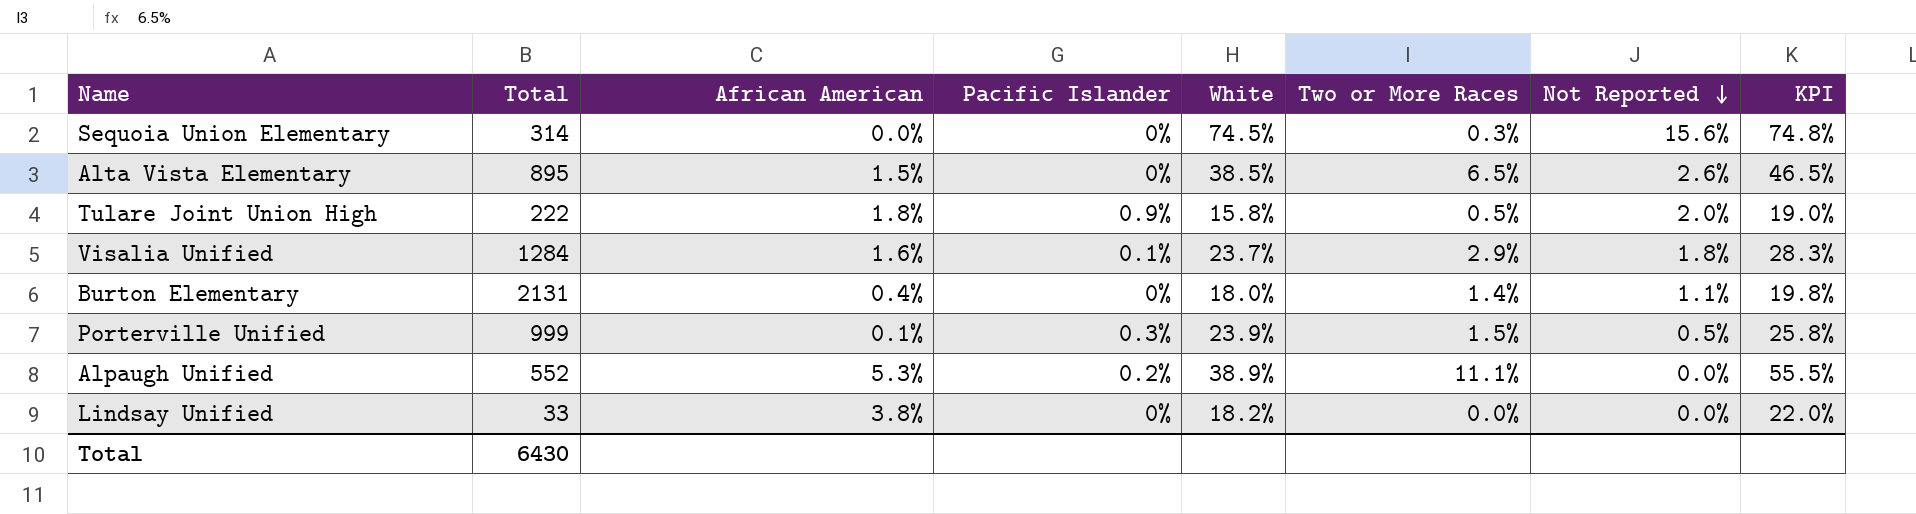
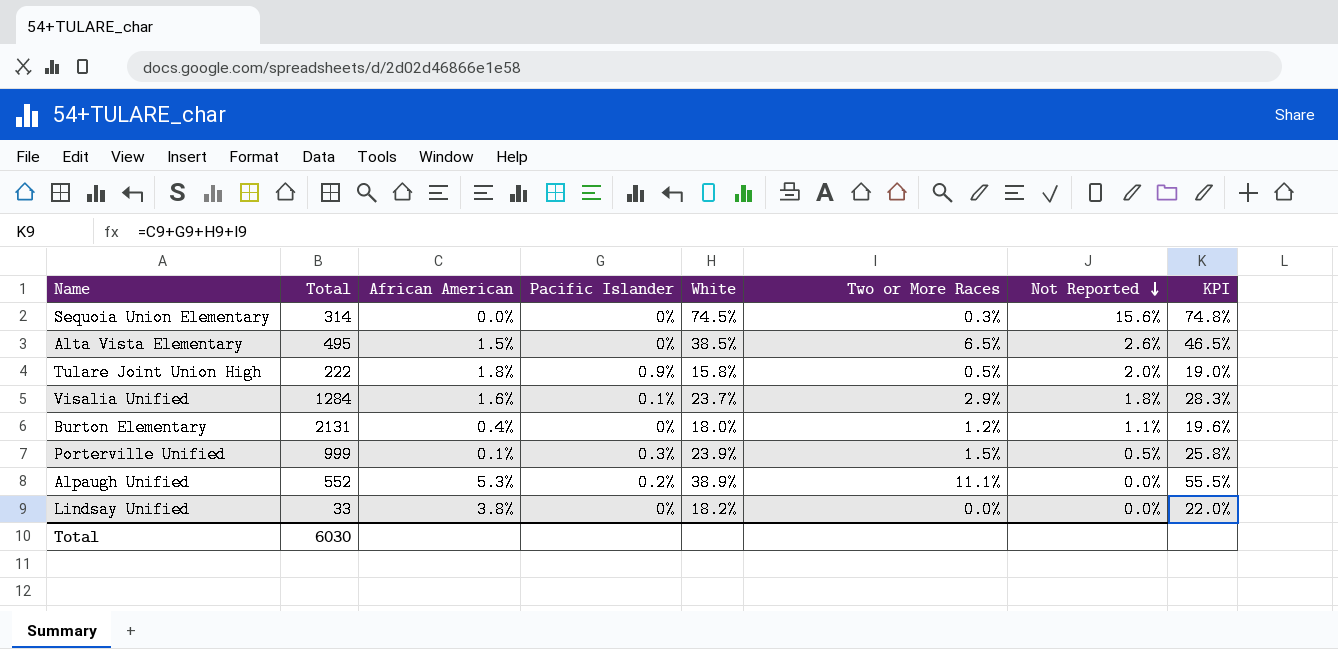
Alta Vista Elementary | Total: 895 -> 495
Burton Elementary | Two or More Races: 1.4% -> 1.2%
Burton Elementary | KPI: 19.8% -> 19.6%
Total | Total: 6430 -> 6030

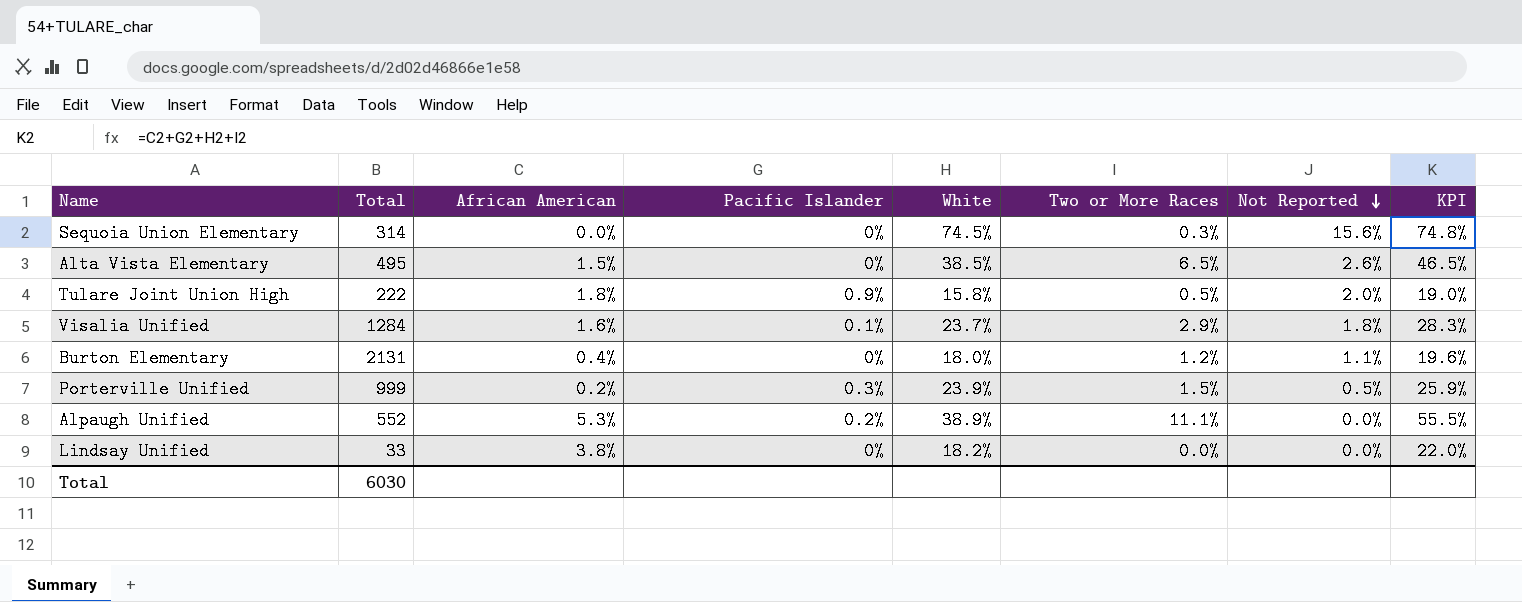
Porterville Unified | African American: 0.1% -> 0.2%
Porterville Unified | KPI: 25.8% -> 25.9%

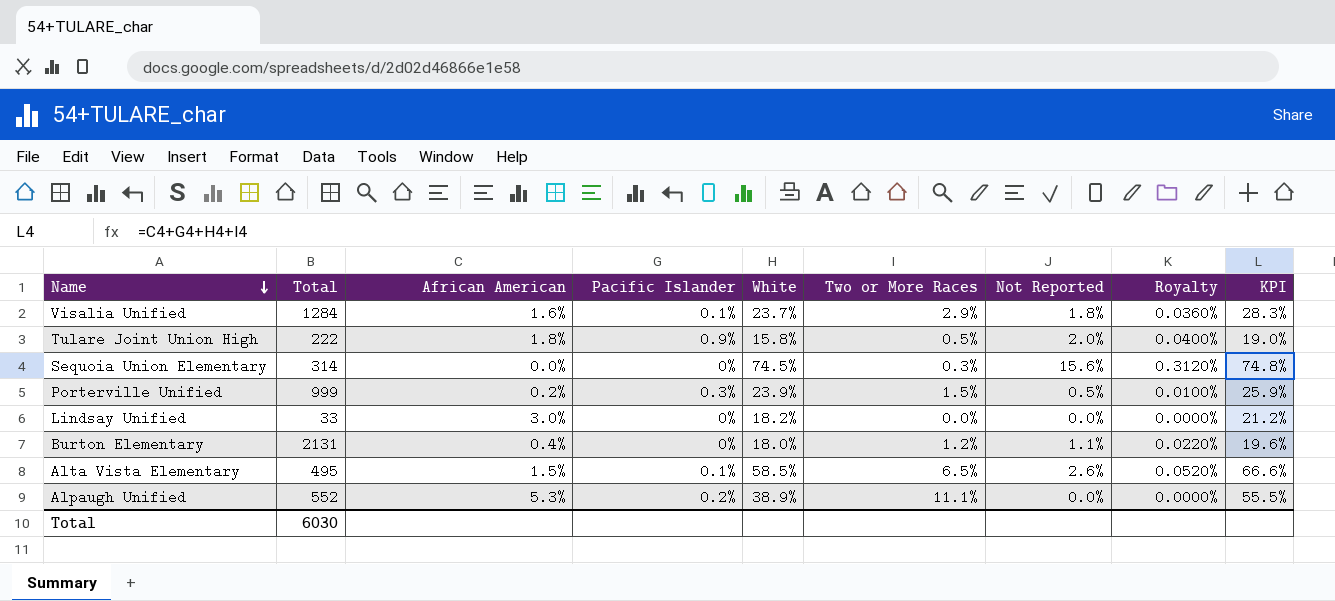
row order: Not Reported descending -> Name descending
column Royalty | formula: none -> [Not Reported] * 0.02
Lindsay Unified | African American: 3.8% -> 3.0%
Lindsay Unified | KPI: 22.0% -> 21.2%
Alta Vista Elementary | Pacific Islander: 0% -> 0.1%
Alta Vista Elementary | White: 38.5% -> 58.5%
Alta Vista Elementary | KPI: 46.5% -> 66.6%

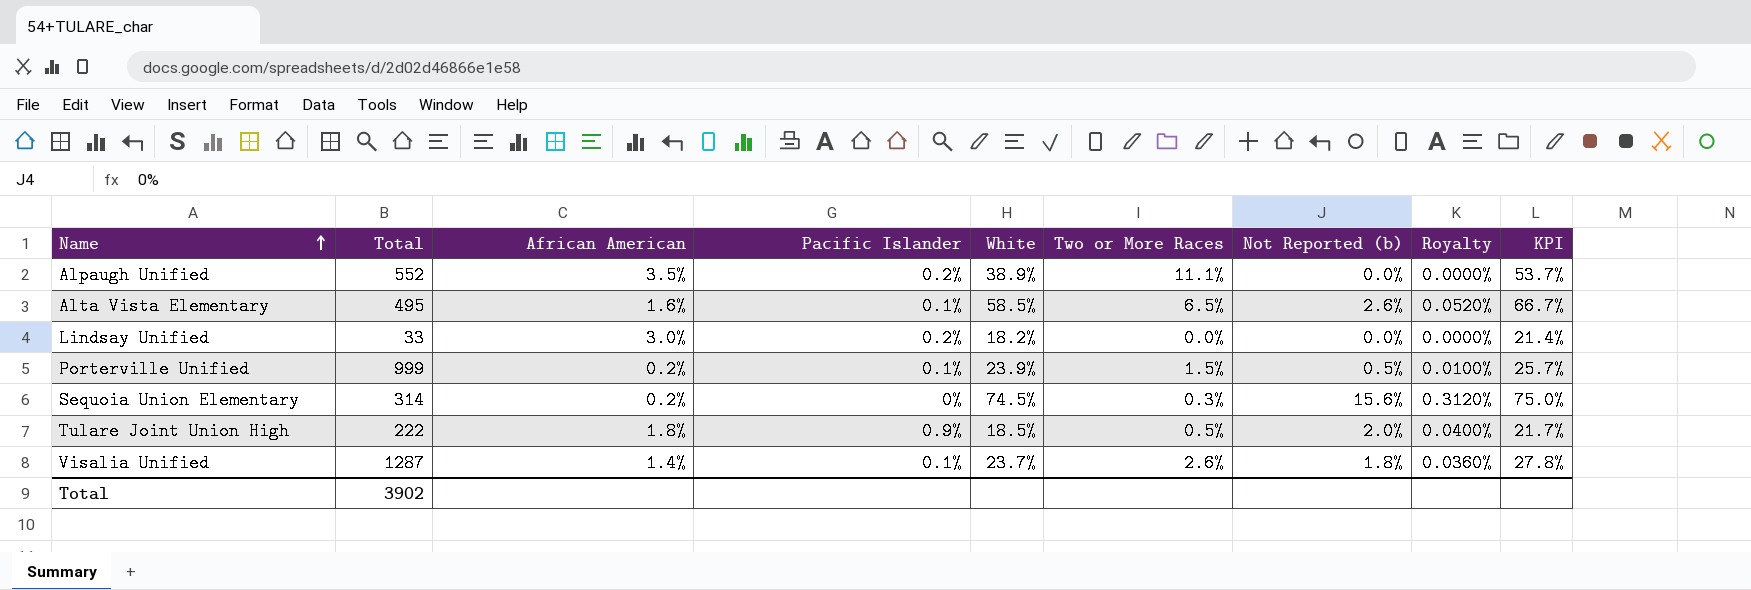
row order: Name descending -> Name ascending
column name: Not Reported -> Not Reported (b)
row Burton Elementary: 2131 | 0.4% | 0% | 18.0% | 1.2% | 1.1% | 0.0220% | 19.6% -> none
Alpaugh Unified | African American: 5.3% -> 3.5%
Alpaugh Unified | KPI: 55.5% -> 53.7%
Alta Vista Elementary | African American: 1.5% -> 1.6%
Alta Vista Elementary | KPI: 66.6% -> 66.7%
Lindsay Unified | Pacific Islander: 0% -> 0.2%
Lindsay Unified | KPI: 21.2% -> 21.4%
Porterville Unified | Pacific Islander: 0.3% -> 0.1%
Porterville Unified | KPI: 25.9% -> 25.7%
Sequoia Union Elementary | African American: 0.0% -> 0.2%
Sequoia Union Elementary | KPI: 74.8% -> 75.0%
Tulare Joint Union High | White: 15.8% -> 18.5%
Tulare Joint Union High | KPI: 19.0% -> 21.7%
Visalia Unified | Total: 1284 -> 1287
Visalia Unified | African American: 1.6% -> 1.4%
Visalia Unified | Two or More Races: 2.9% -> 2.6%
Visalia Unified | KPI: 28.3% -> 27.8%
Total | Total: 6030 -> 3902

